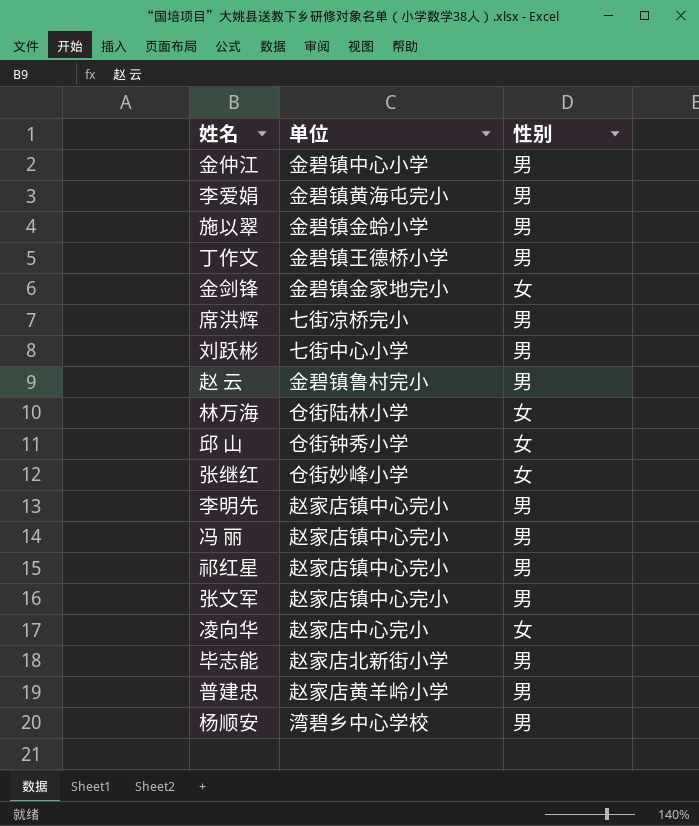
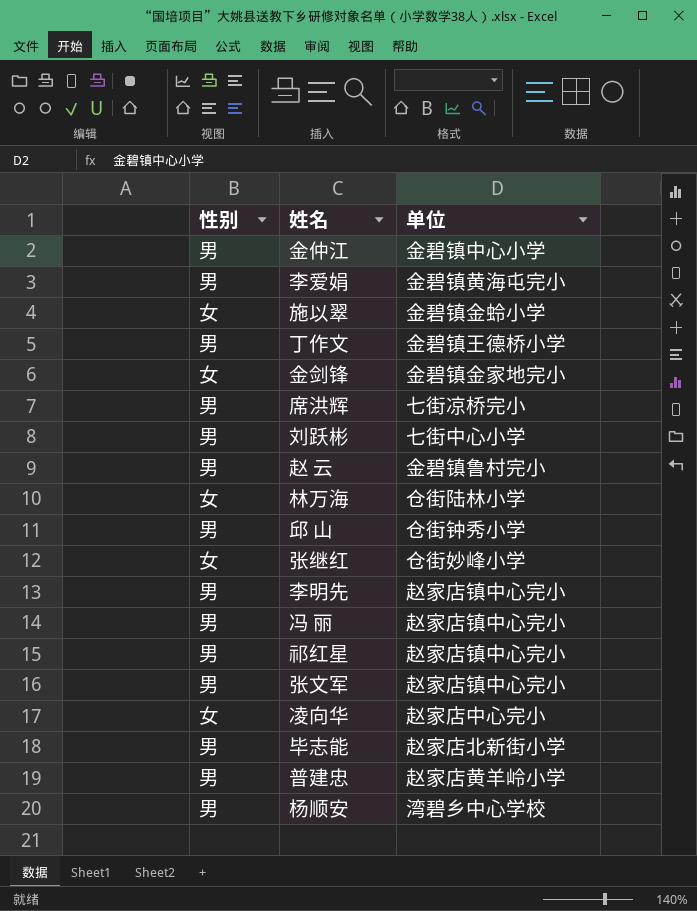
column 性别 | position: 3 -> 1
施以翠 | 性别: 男 -> 女
邱 山 | 性别: 女 -> 男

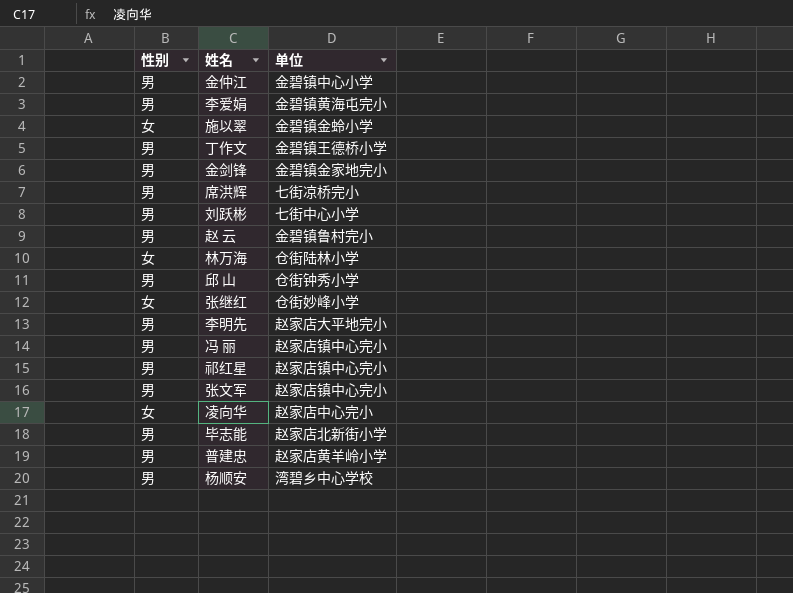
金剑锋 | 性别: 女 -> 男
李明先 | 单位: 赵家店镇中心完小 -> 赵家店大平地完小

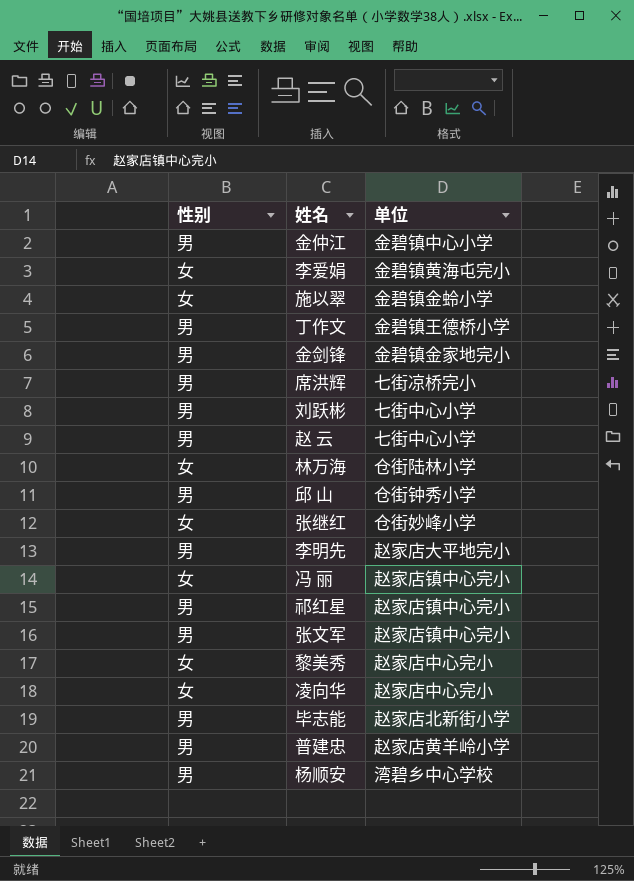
李爱娟 | 性别: 男 -> 女
赵 云 | 单位: 金碧镇鲁村完小 -> 七街中心小学
冯 丽 | 性别: 男 -> 女
row 黎美秀: none -> 女 | 赵家店中心完小

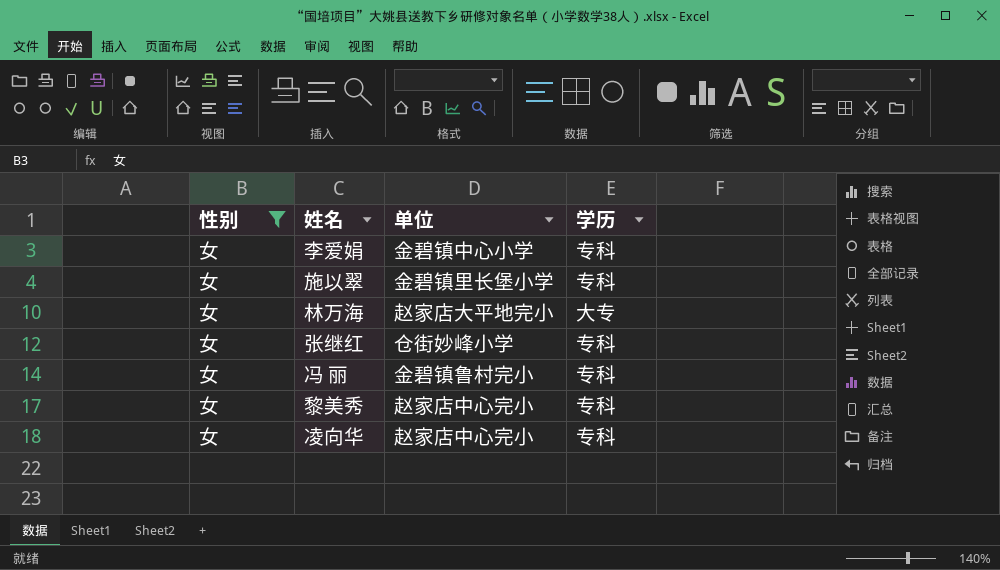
filter: none -> 性别 = 女
column 学历 | position: none -> 4
李爱娟 | 单位: 金碧镇黄海屯完小 -> 金碧镇中心小学
施以翠 | 单位: 金碧镇金蛉小学 -> 金碧镇里长堡小学
林万海 | 单位: 仓街陆林小学 -> 赵家店大平地完小
冯 丽 | 单位: 赵家店镇中心完小 -> 金碧镇鲁村完小

